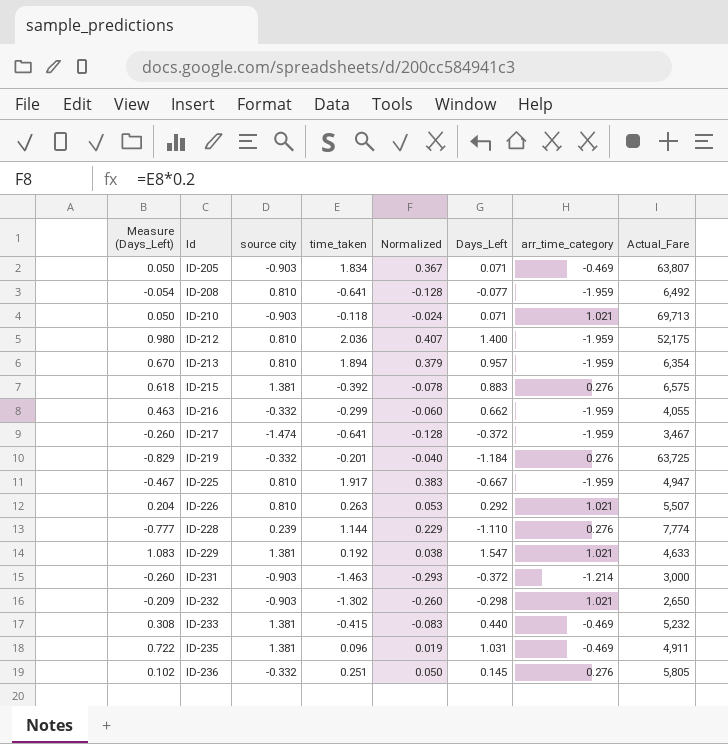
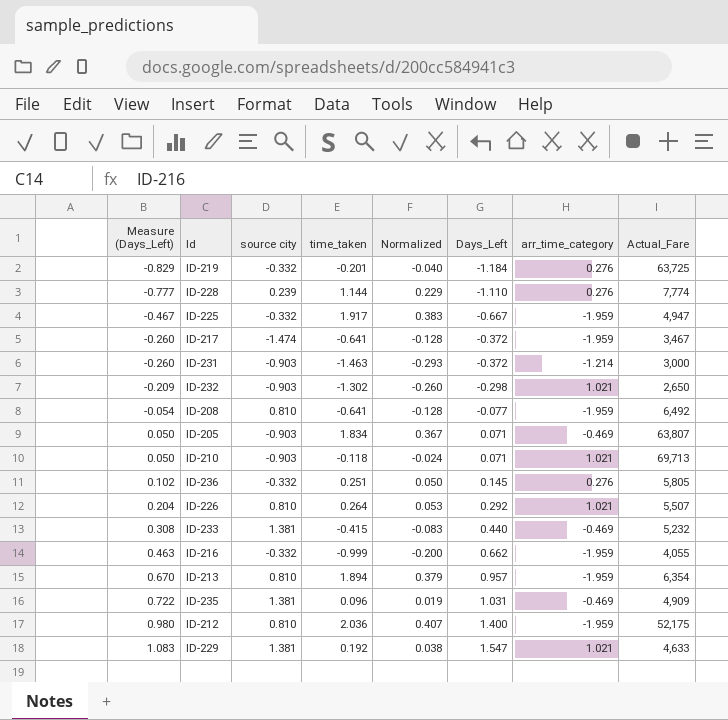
row order: Id ascending -> Measure (Days_Left) ascending
row ID-215: 0.618 | 1.381 | -0.392 | -0.078 | 0.883 | 0.276 | 6,575 -> none
ID-225 | source city: 0.810 -> -0.332
ID-226 | time_taken: 0.263 -> 0.264
ID-216 | time_taken: -0.299 -> -0.999
ID-216 | Normalized: -0.060 -> -0.200
ID-235 | Actual_Fare: 4,911 -> 4,909

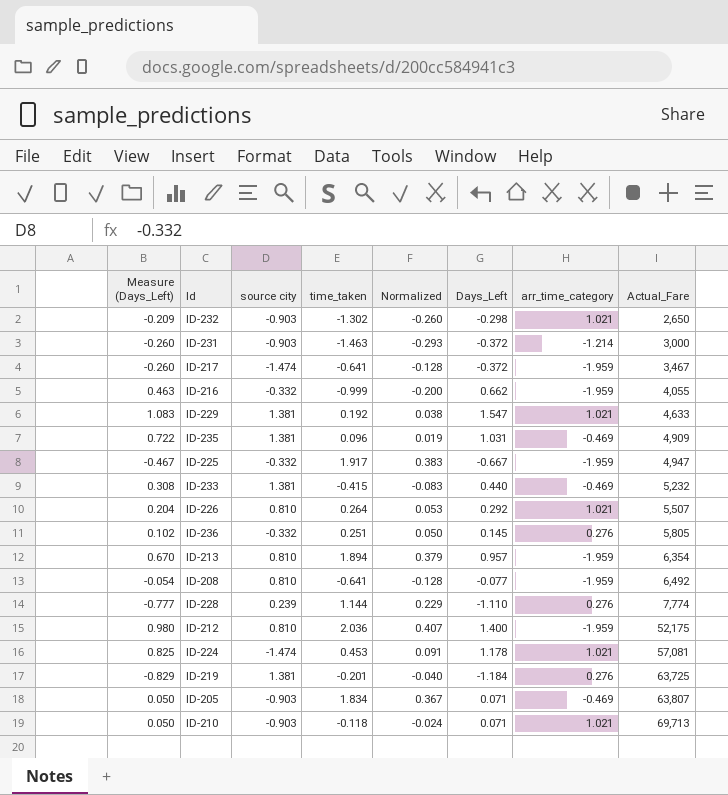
row order: Measure (Days_Left) ascending -> Actual_Fare ascending
row ID-224: none -> 0.825 | -1.474 | 0.453 | 0.091 | 1.178 | 1.021 | 57,081
ID-219 | source city: -0.332 -> 1.381

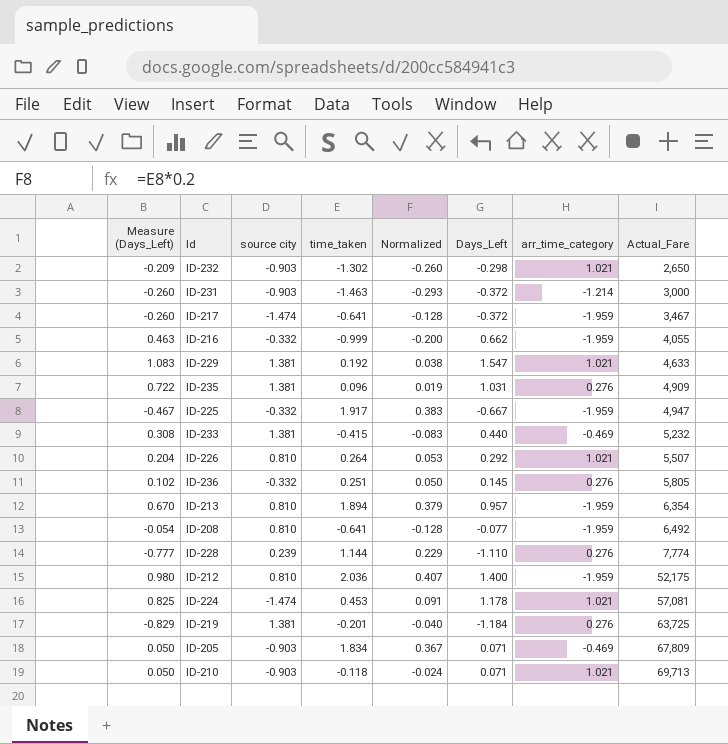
ID-235 | arr_time_category: -0.469 -> 0.276
ID-205 | Actual_Fare: 63,807 -> 67,809

